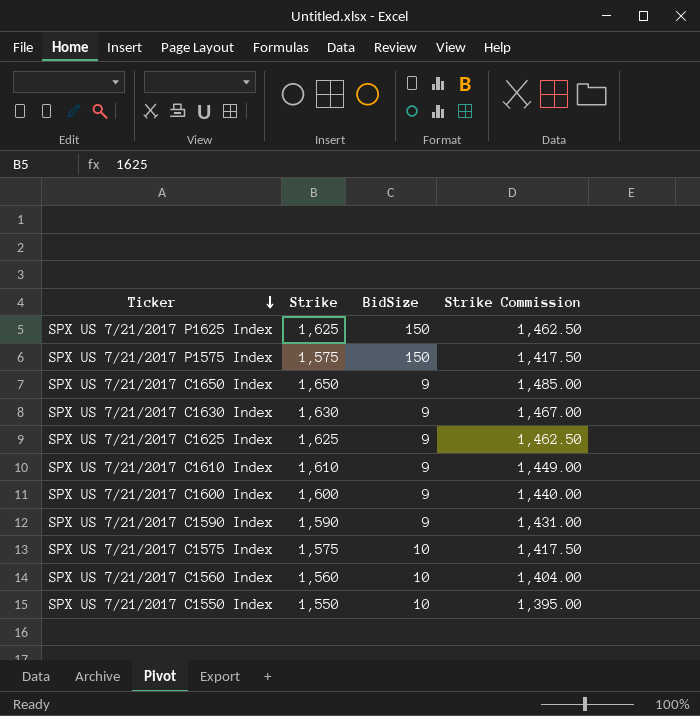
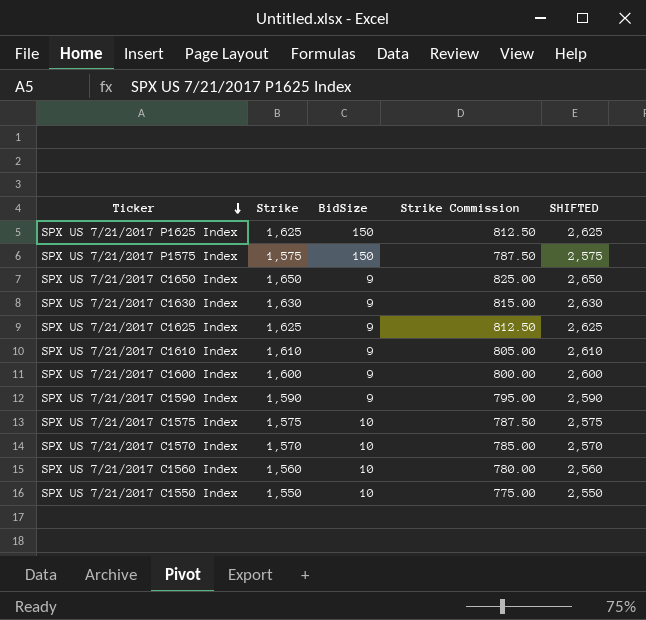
column Strike Commission | formula: [Strike] * 0.9 -> [Strike] * 0.5
column SHIFTED | formula: none -> [Strike] + 1000
row SPX US 7/21/2017 C1570 Index: none -> 1,570 | 10 | 785.00 | 2,570

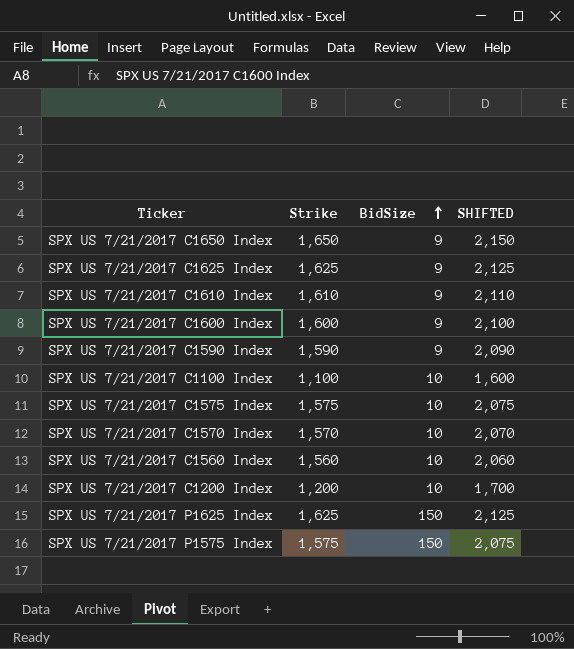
row order: Ticker descending -> BidSize ascending
column Strike Commission | formula: [Strike] * 0.5 -> none
column SHIFTED | formula: [Strike] + 1000 -> [Strike] + 500
row SPX US 7/21/2017 C1630 Index: 1,630 | 9 | 815.00 | 2,630 -> none
row SPX US 7/21/2017 C1550 Index: 1,550 | 10 | 775.00 | 2,550 -> none
row SPX US 7/21/2017 C1100 Index: none -> 1,100 | 10 | 1,600
row SPX US 7/21/2017 C1200 Index: none -> 1,200 | 10 | 1,700

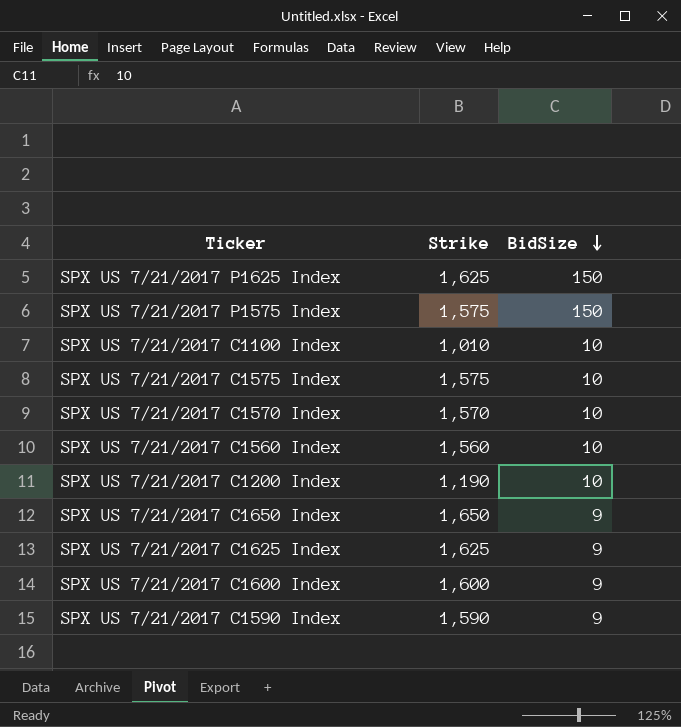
row order: BidSize ascending -> BidSize descending
column SHIFTED | formula: [Strike] + 500 -> none
row SPX US 7/21/2017 C1610 Index: 1,610 | 9 | 2,110 -> none
SPX US 7/21/2017 C1100 Index | Strike: 1,100 -> 1,010
SPX US 7/21/2017 C1200 Index | Strike: 1,200 -> 1,190

